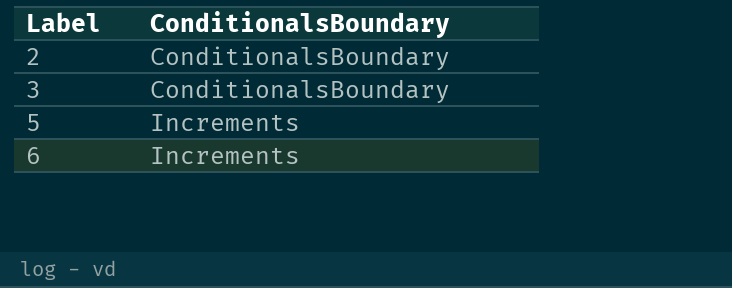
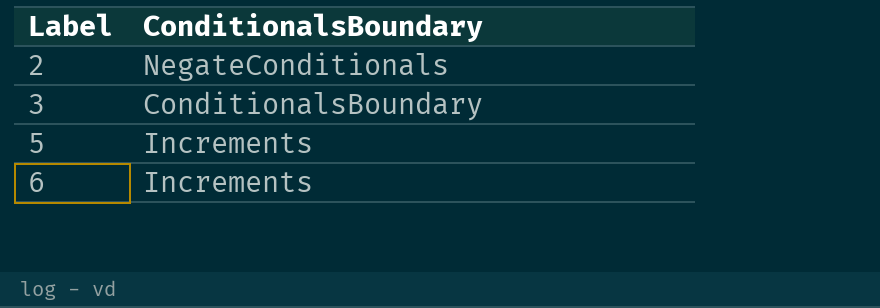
2 | ConditionalsBoundary: ConditionalsBoundary -> NegateConditionals

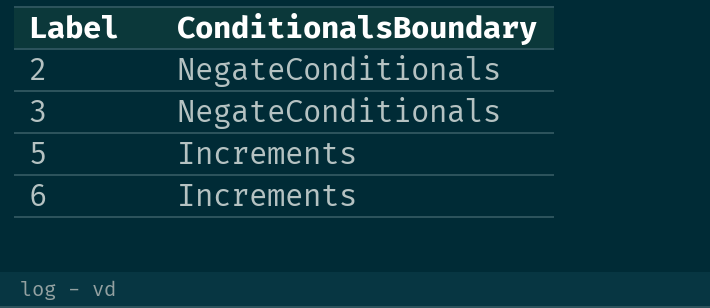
3 | ConditionalsBoundary: ConditionalsBoundary -> NegateConditionals

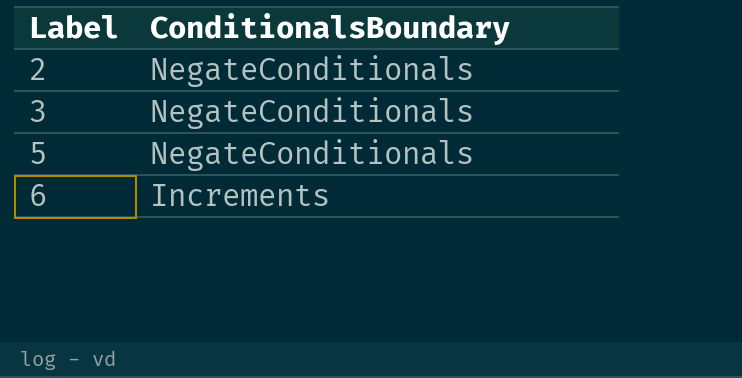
5 | ConditionalsBoundary: Increments -> NegateConditionals

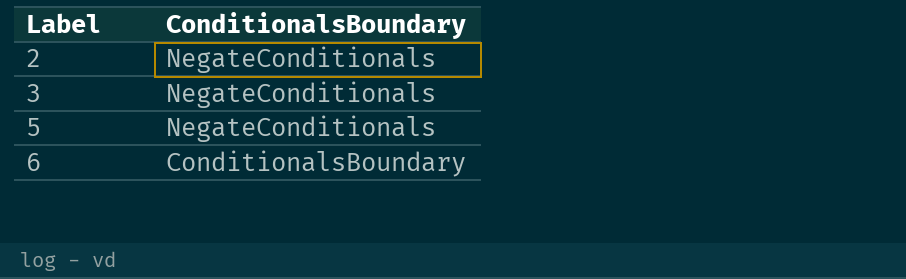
6 | ConditionalsBoundary: Increments -> ConditionalsBoundary

